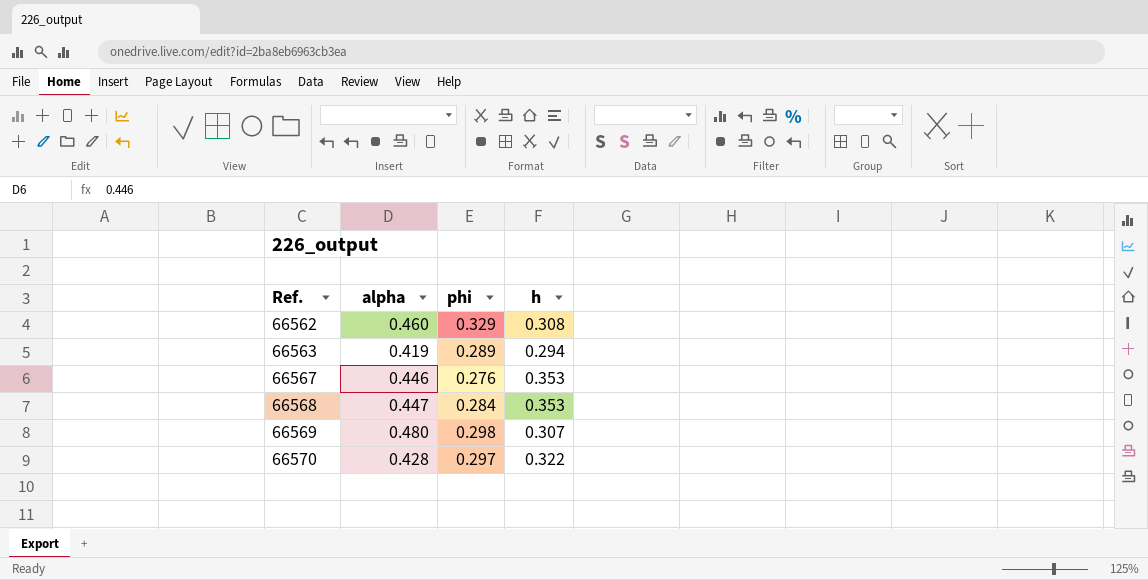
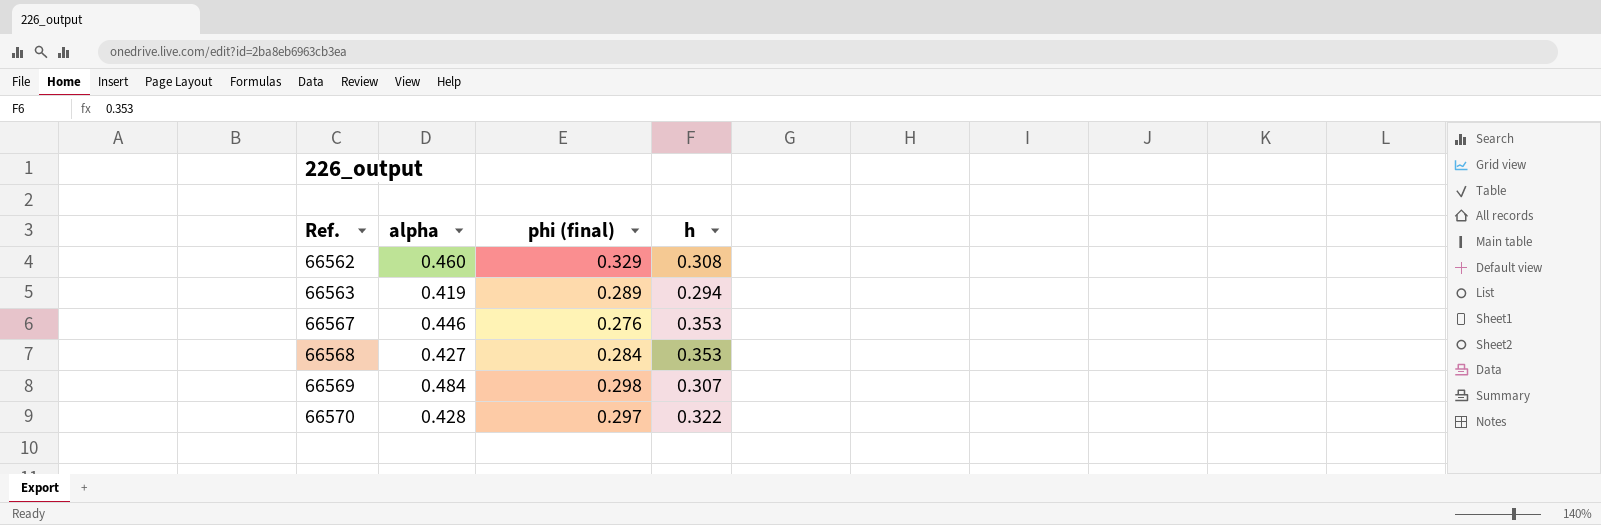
column name: phi -> phi (final)
66568 | alpha: 0.447 -> 0.427
66569 | alpha: 0.480 -> 0.484

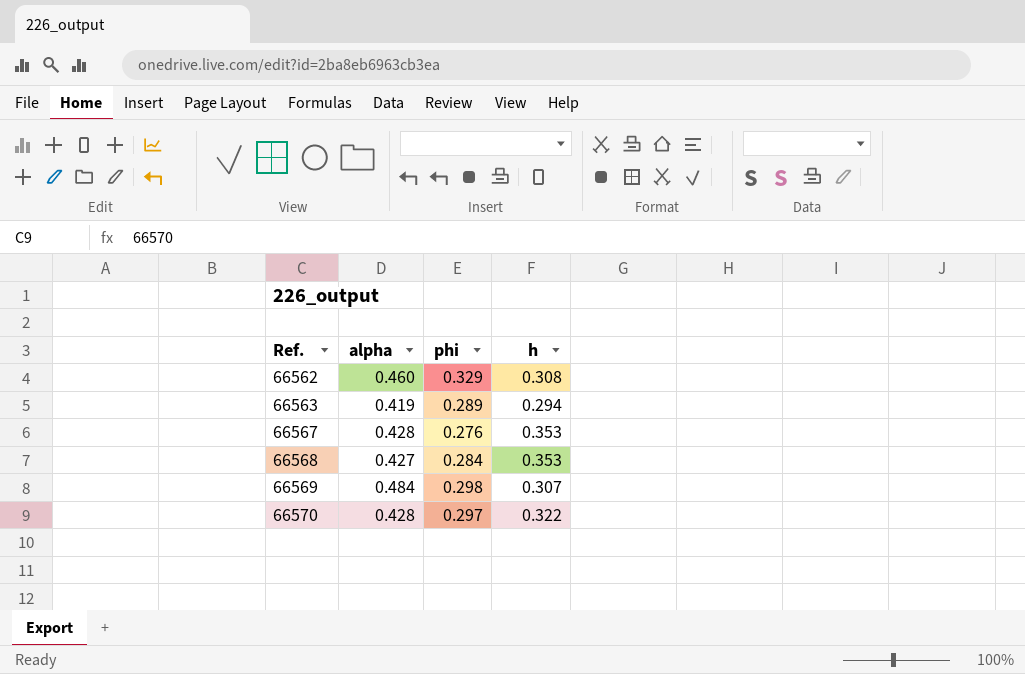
column name: phi (final) -> phi
66567 | alpha: 0.446 -> 0.428

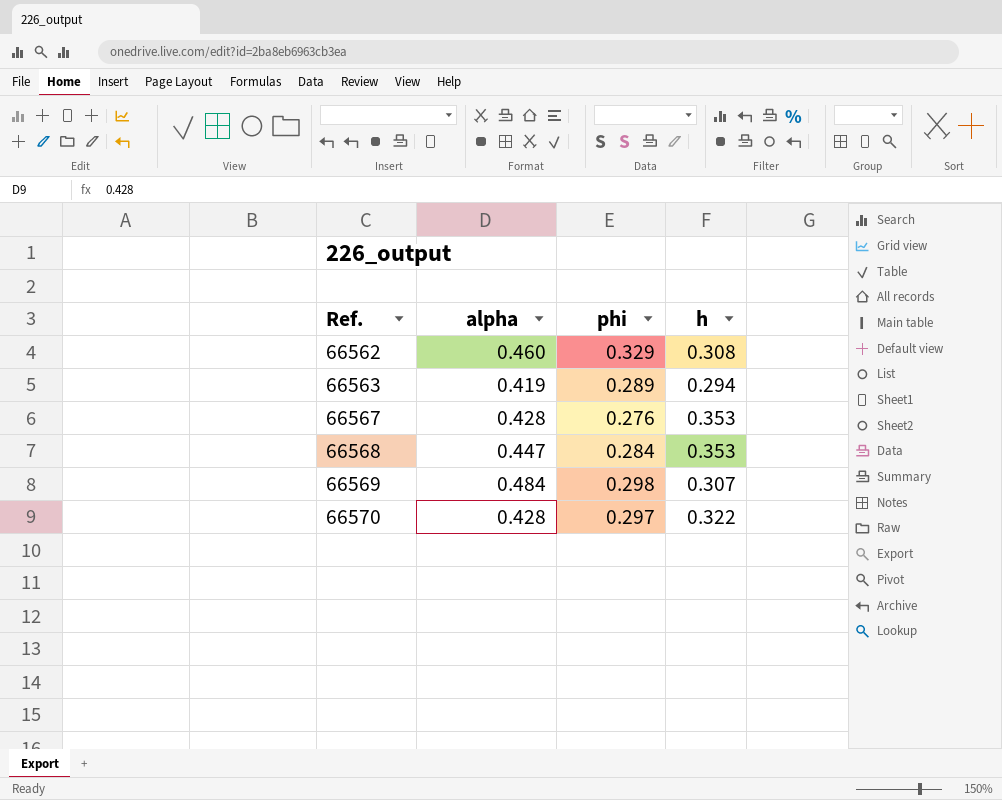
66568 | alpha: 0.427 -> 0.447

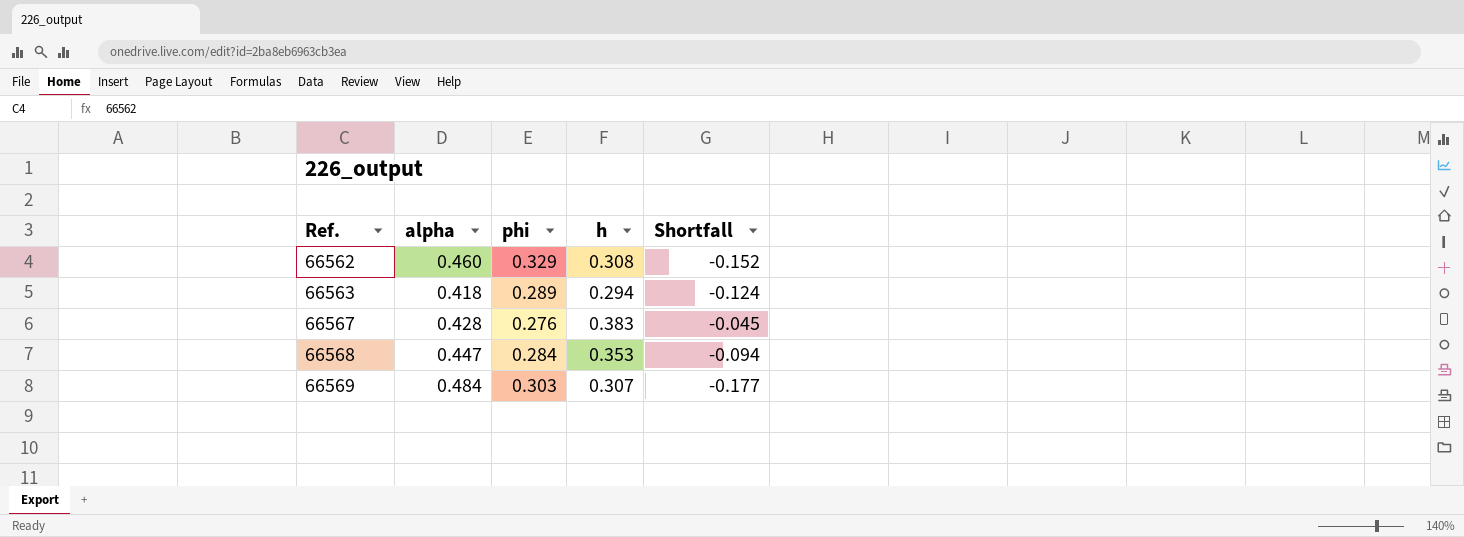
column Shortfall | formula: none -> [h] - [alpha]
row 66570: 0.428 | 0.297 | 0.322 -> none
66563 | alpha: 0.419 -> 0.418
66567 | h: 0.353 -> 0.383
66569 | phi: 0.298 -> 0.303

